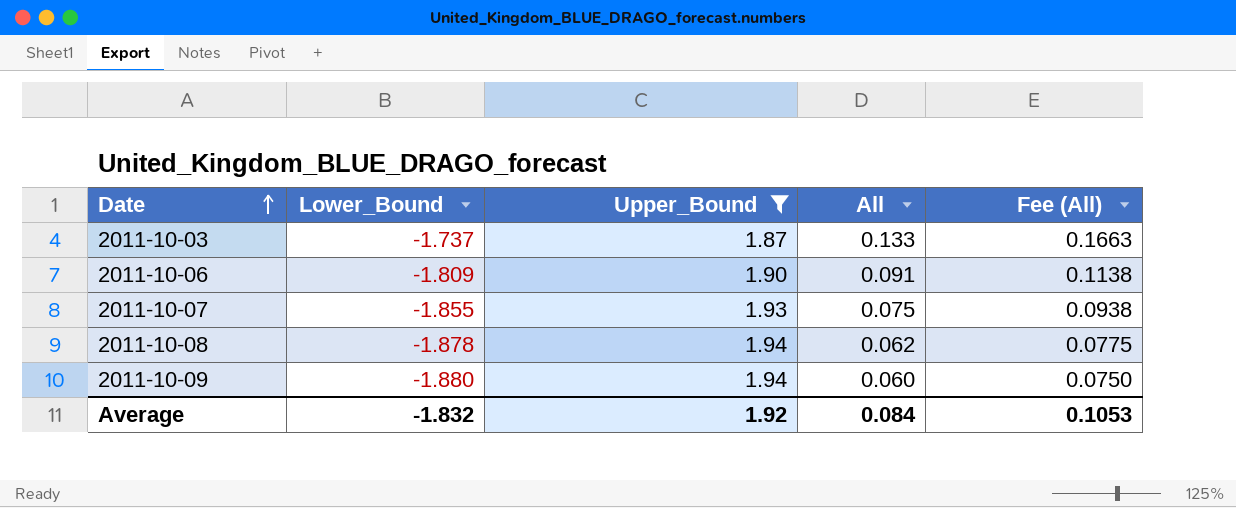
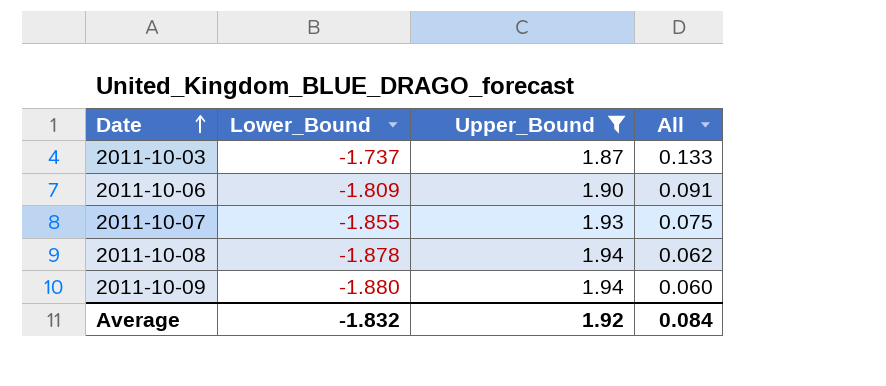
column Fee (All) | formula: [All] * 1.25 -> none

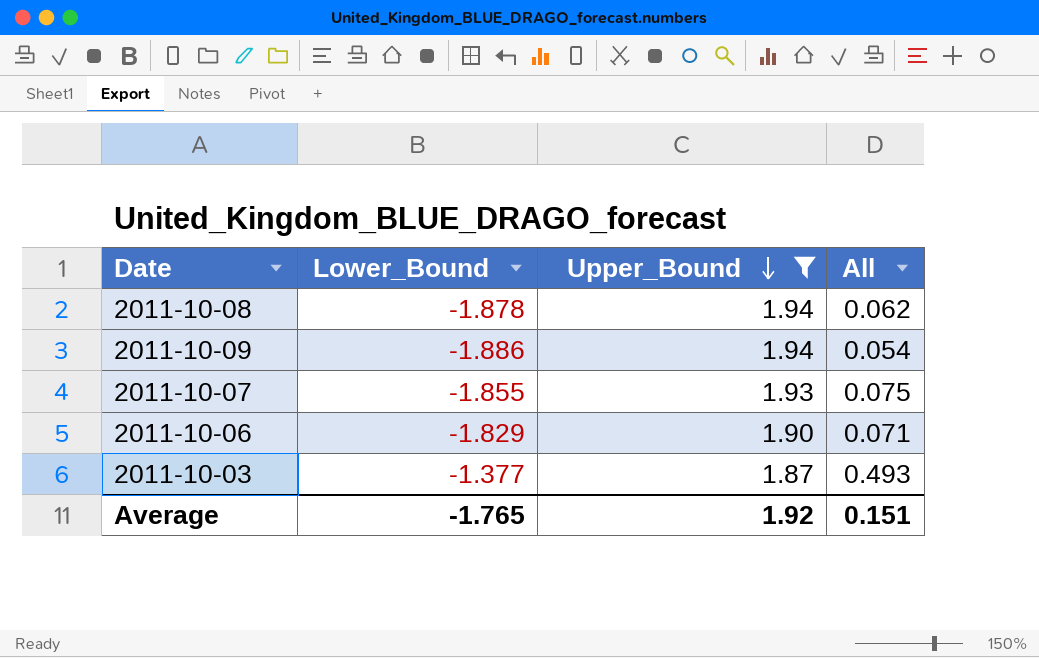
row order: Date ascending -> Upper_Bound descending
2011-10-09 | Lower_Bound: -1.880 -> -1.886
2011-10-09 | All: 0.060 -> 0.054
2011-10-06 | Lower_Bound: -1.809 -> -1.829
2011-10-06 | All: 0.091 -> 0.071
2011-10-03 | Lower_Bound: -1.737 -> -1.377
2011-10-03 | All: 0.133 -> 0.493
Average | Lower_Bound: -1.832 -> -1.765
Average | All: 0.084 -> 0.151

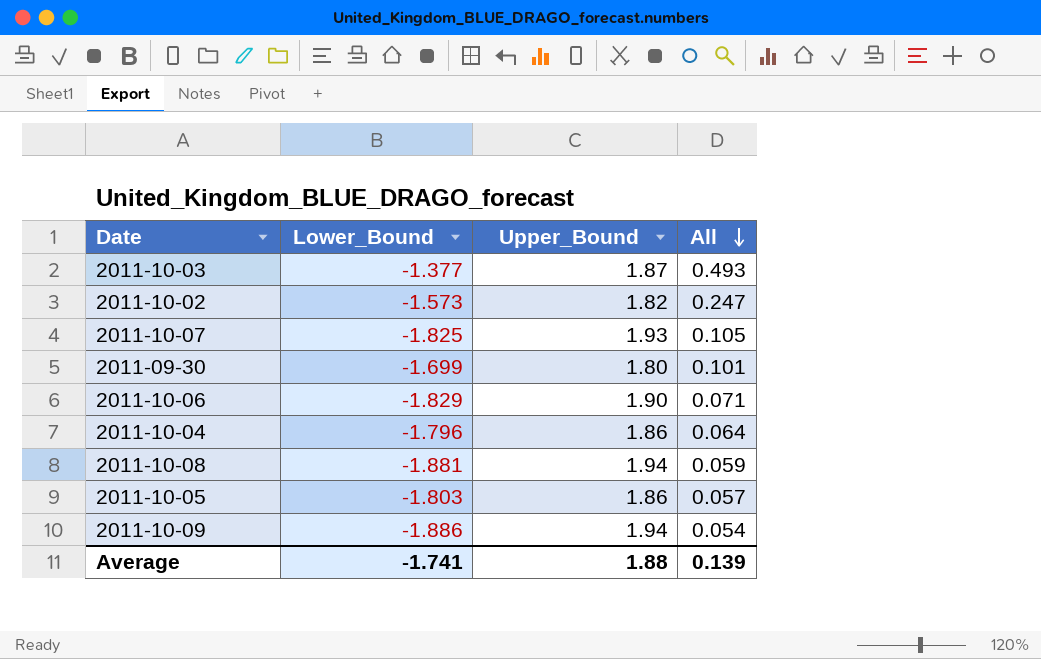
filter: Upper_Bound >= 1.87 -> none
row order: Upper_Bound descending -> All descending
2011-10-07 | Lower_Bound: -1.855 -> -1.825
2011-10-07 | All: 0.075 -> 0.105
2011-10-08 | Lower_Bound: -1.878 -> -1.881
2011-10-08 | All: 0.062 -> 0.059
Average | Lower_Bound: -1.765 -> -1.741
Average | Upper_Bound: 1.92 -> 1.88
Average | All: 0.151 -> 0.139

